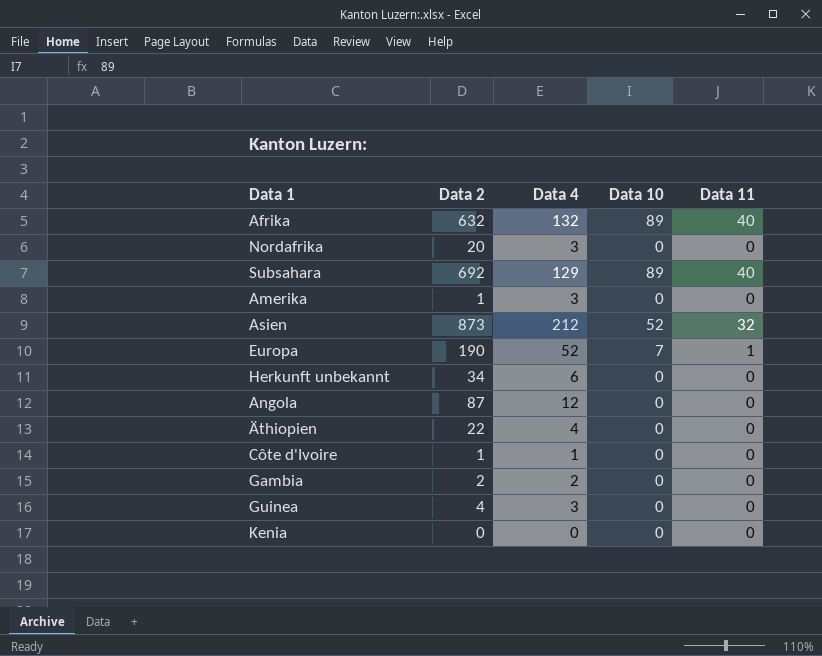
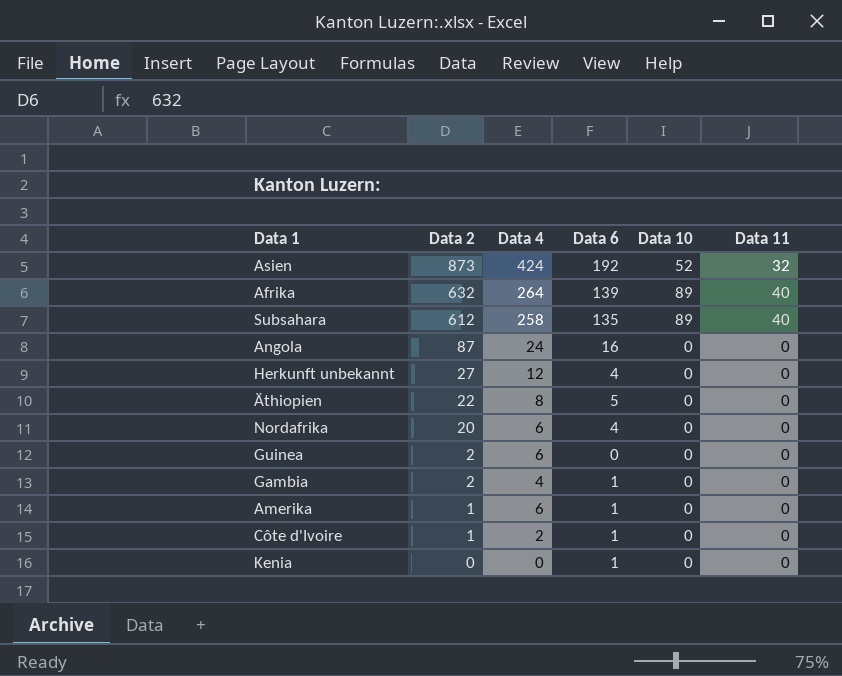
row order: none -> Data 2 descending
column Data 6 | position: none -> 4
row Europa: 190 | 52 | 7 | 1 -> none
Asien | Data 4: 212 -> 424
Afrika | Data 4: 132 -> 264
Subsahara | Data 2: 692 -> 612
Subsahara | Data 4: 129 -> 258
Angola | Data 4: 12 -> 24
Herkunft unbekannt | Data 2: 34 -> 27
Herkunft unbekannt | Data 4: 6 -> 12
Äthiopien | Data 4: 4 -> 8
Nordafrika | Data 4: 3 -> 6
Guinea | Data 2: 4 -> 2
Guinea | Data 4: 3 -> 6
Gambia | Data 4: 2 -> 4
Amerika | Data 4: 3 -> 6
Côte d'Ivoire | Data 4: 1 -> 2

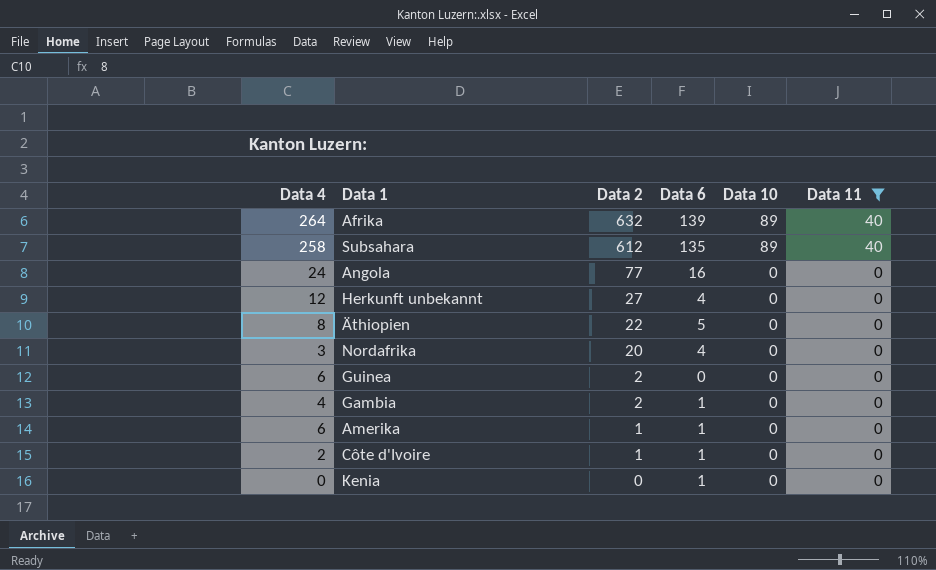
filter: none -> Data 11 != 32
column Data 4 | position: 3 -> 1
Angola | Data 2: 87 -> 77
Nordafrika | Data 4: 6 -> 3

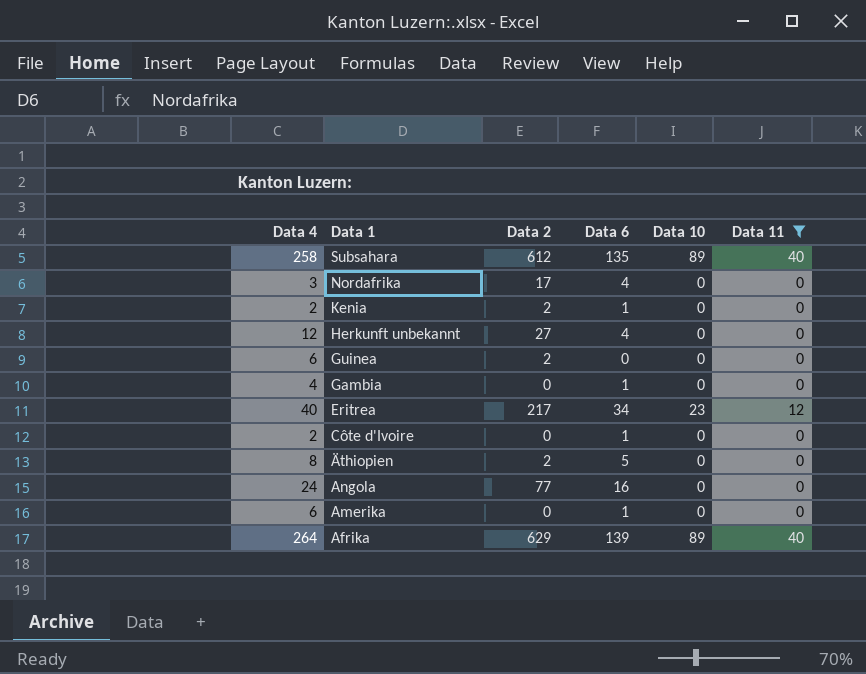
row order: Data 2 descending -> Data 1 descending
Nordafrika | Data 2: 20 -> 17
Kenia | Data 4: 0 -> 2
Kenia | Data 2: 0 -> 2
Gambia | Data 2: 2 -> 0
row Eritrea: none -> 40 | 217 | 34 | 23 | 12
Côte d'Ivoire | Data 2: 1 -> 0
Äthiopien | Data 2: 22 -> 2
Amerika | Data 2: 1 -> 0
Afrika | Data 2: 632 -> 629

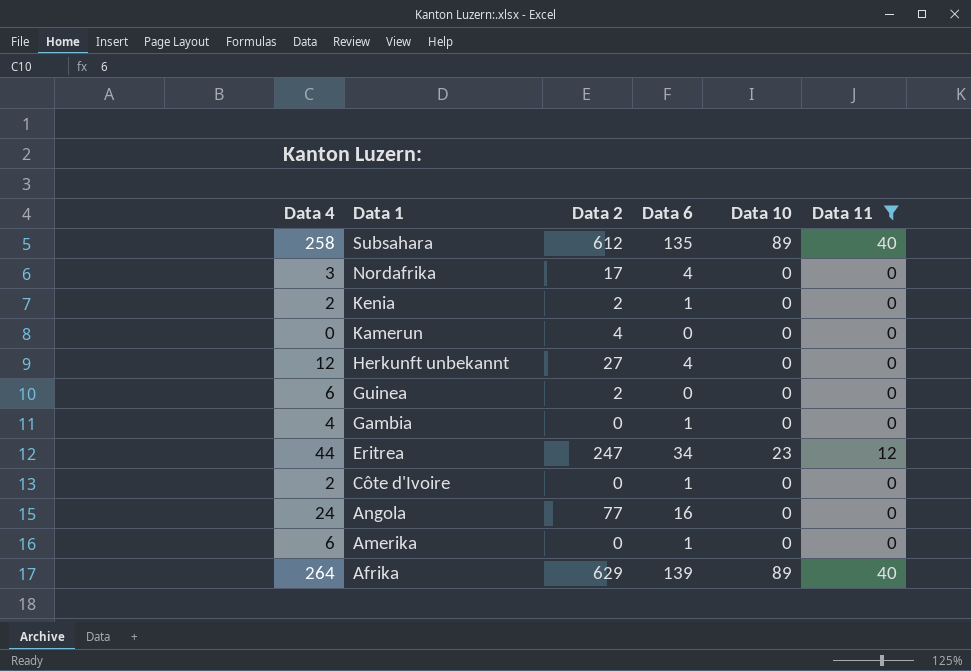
row Äthiopien: 8 | 2 | 5 | 0 | 0 -> none
row Kamerun: none -> 0 | 4 | 0 | 0 | 0
Eritrea | Data 4: 40 -> 44
Eritrea | Data 2: 217 -> 247

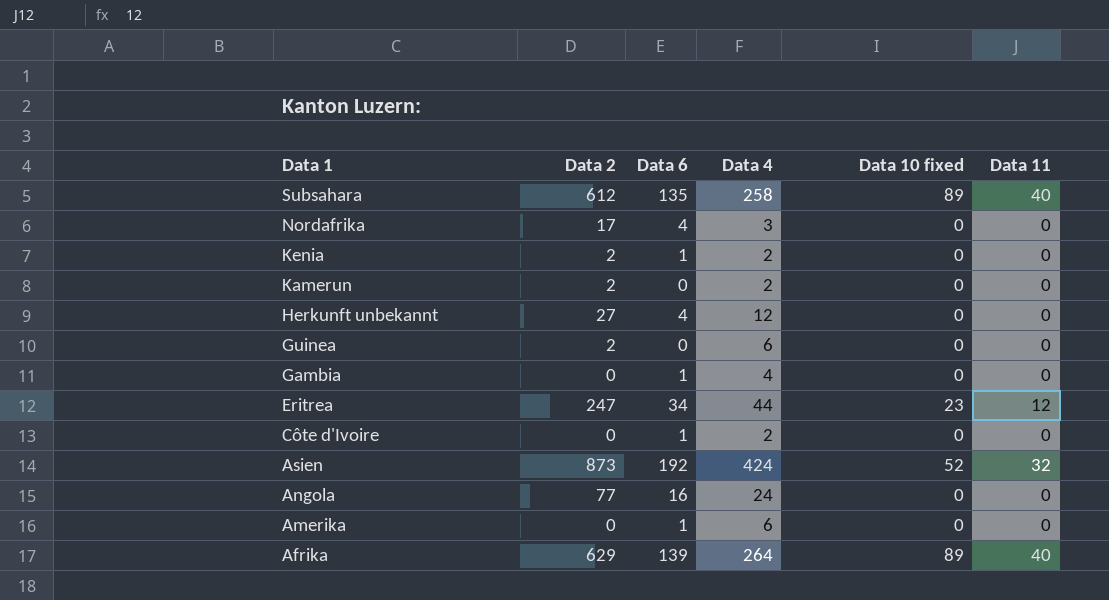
filter: Data 11 != 32 -> none
column Data 4 | position: 1 -> 4
column name: Data 10 -> Data 10 fixed
Kamerun | Data 2: 4 -> 2
Kamerun | Data 4: 0 -> 2

